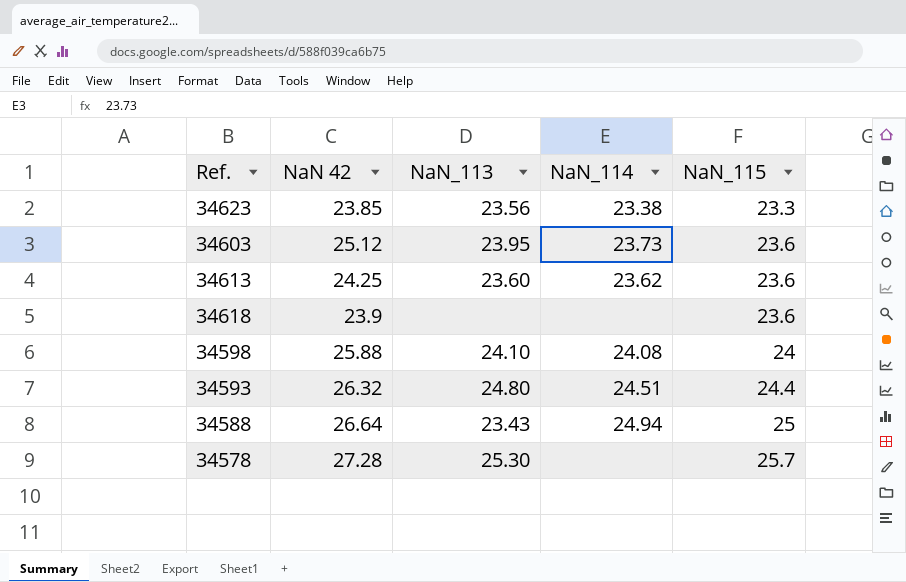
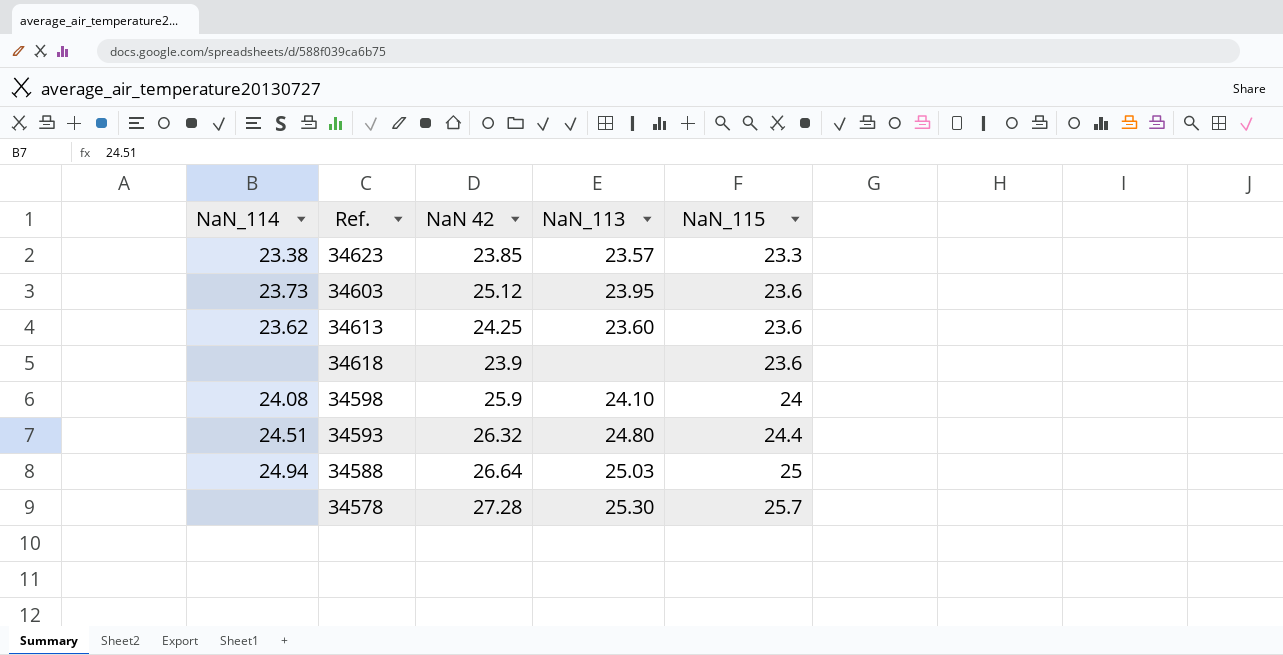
column NaN_114 | position: 4 -> 1
34623 | NaN_113: 23.56 -> 23.57
34598 | NaN 42: 25.88 -> 25.9
34588 | NaN_113: 23.43 -> 25.03

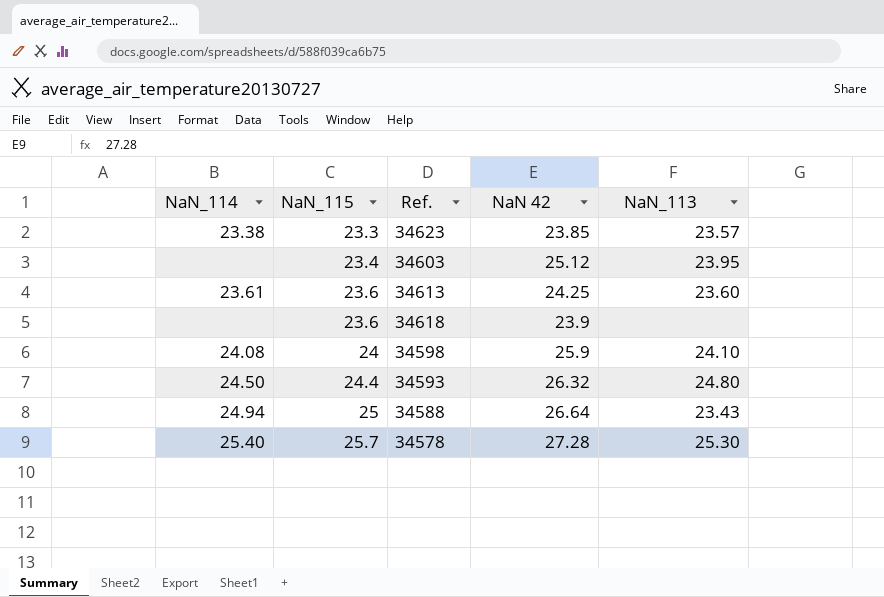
column NaN_115 | position: 5 -> 2
34603 | NaN_114: 23.73 -> none
34603 | NaN_115: 23.6 -> 23.4
34613 | NaN_114: 23.62 -> 23.61
34593 | NaN_114: 24.51 -> 24.50
34588 | NaN_113: 25.03 -> 23.43
34578 | NaN_114: none -> 25.40

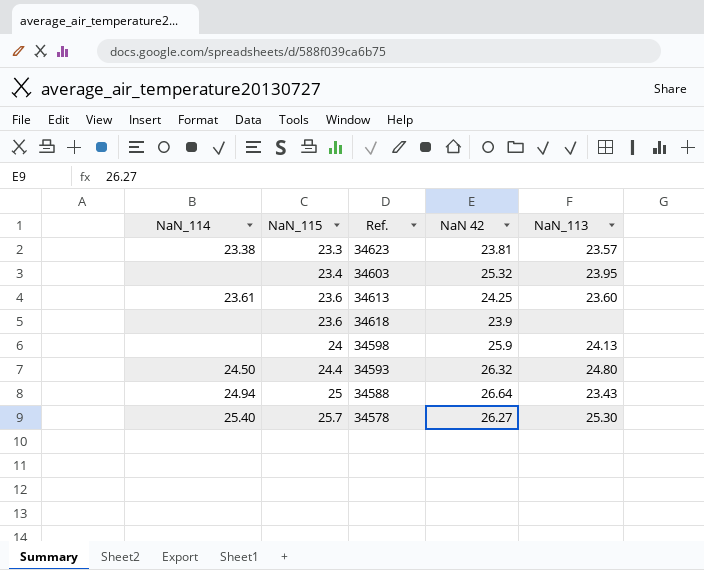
34623 | NaN 42: 23.85 -> 23.81
34603 | NaN 42: 25.12 -> 25.32
34598 | NaN_114: 24.08 -> none
34598 | NaN_113: 24.10 -> 24.13
34578 | NaN 42: 27.28 -> 26.27

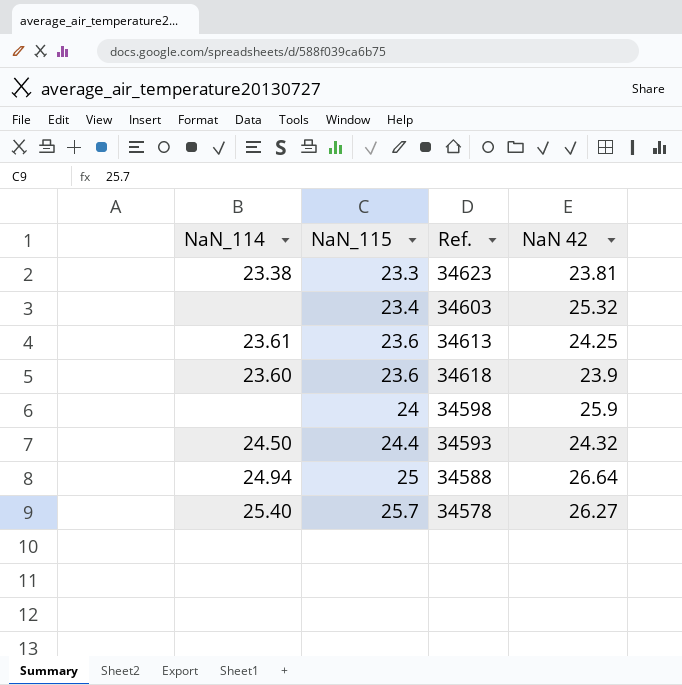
column NaN_113 | position: 5 -> none
34618 | NaN_114: none -> 23.60
34593 | NaN 42: 26.32 -> 24.32

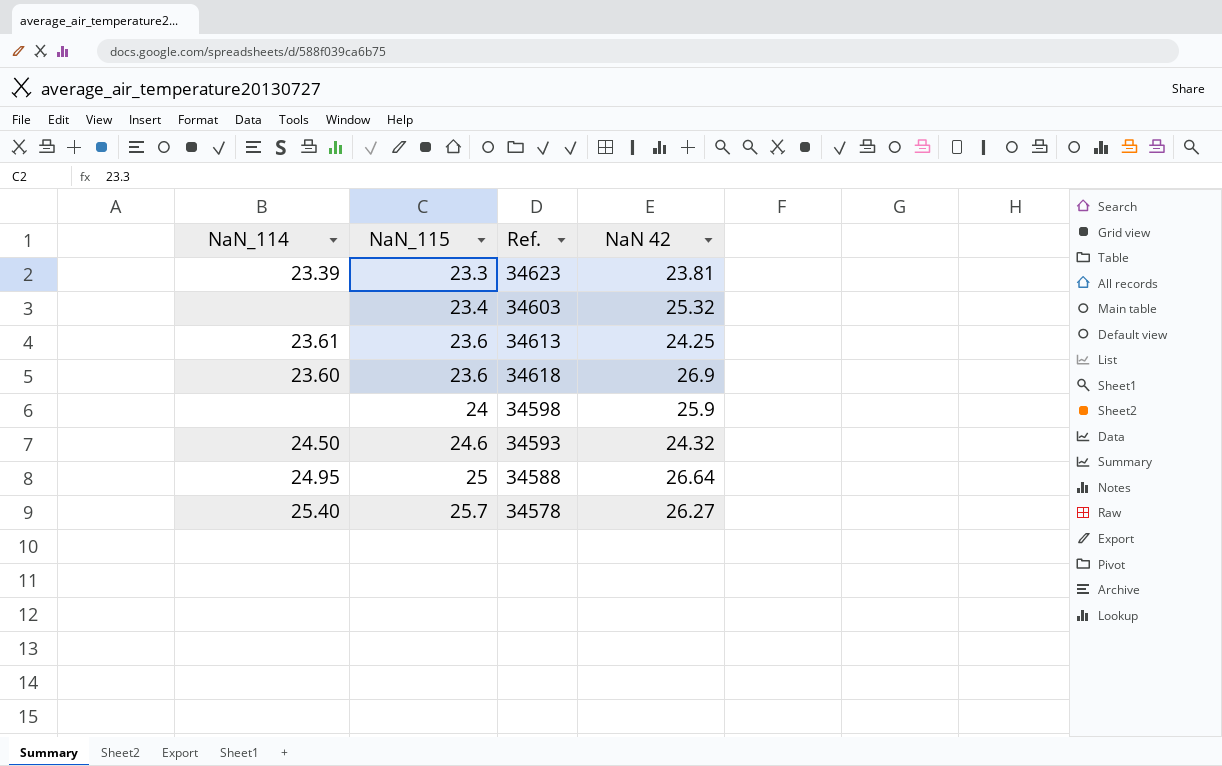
34623 | NaN_114: 23.38 -> 23.39
34618 | NaN 42: 23.9 -> 26.9
34593 | NaN_115: 24.4 -> 24.6
34588 | NaN_114: 24.94 -> 24.95

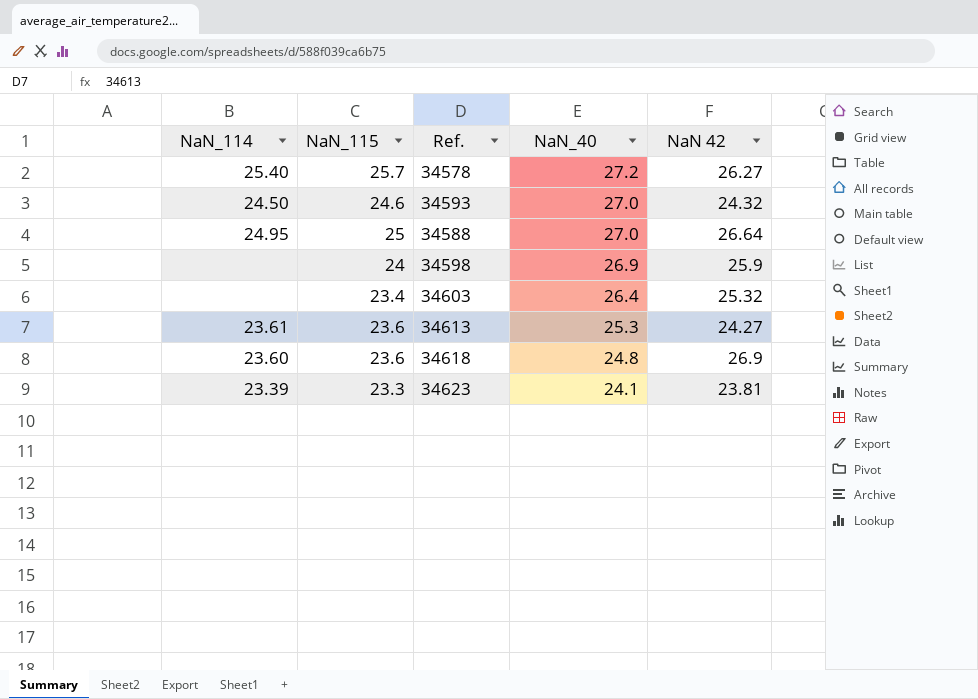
row order: NaN_115 ascending -> NaN_40 descending
column NaN_40 | position: none -> 4
34613 | NaN 42: 24.25 -> 24.27

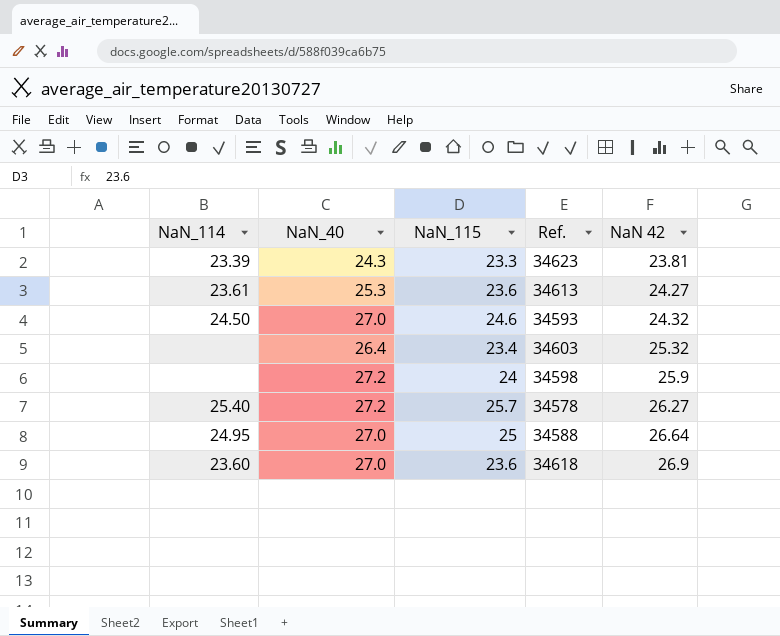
row order: NaN_40 descending -> NaN 42 ascending
column NaN_40 | position: 4 -> 2
34623 | NaN_40: 24.1 -> 24.3
34598 | NaN_40: 26.9 -> 27.2
34618 | NaN_40: 24.8 -> 27.0

